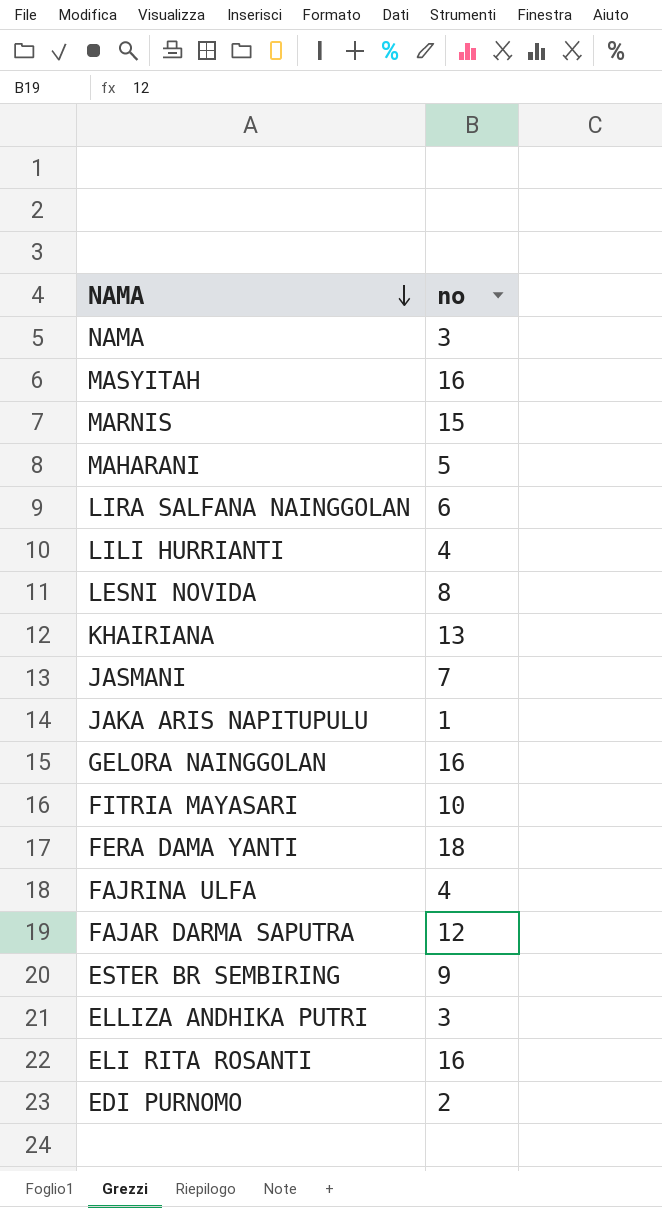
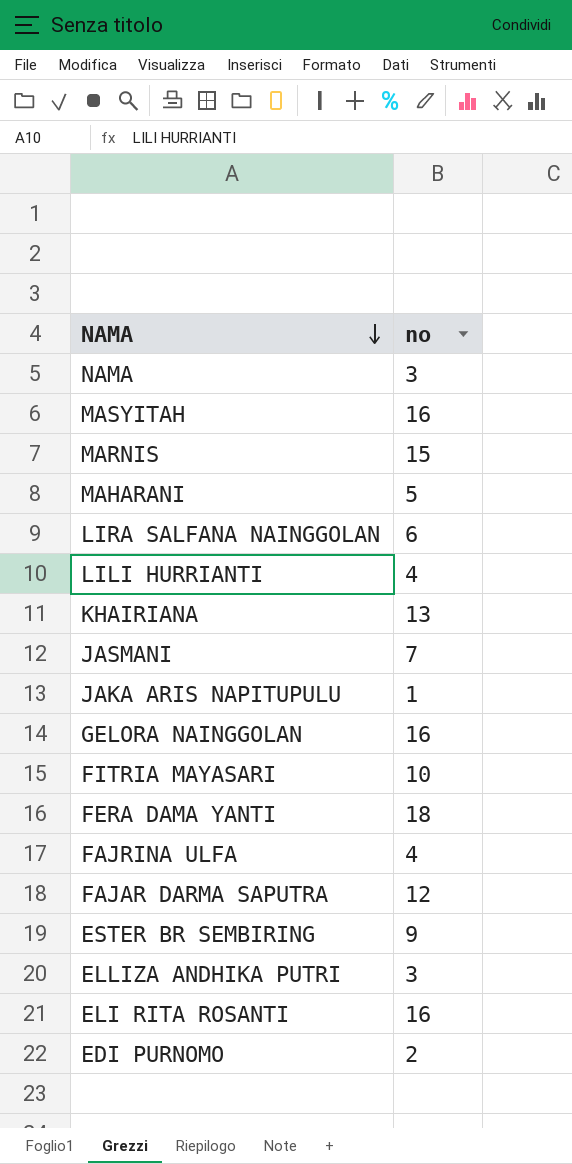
row LESNI NOVIDA: 8 -> none

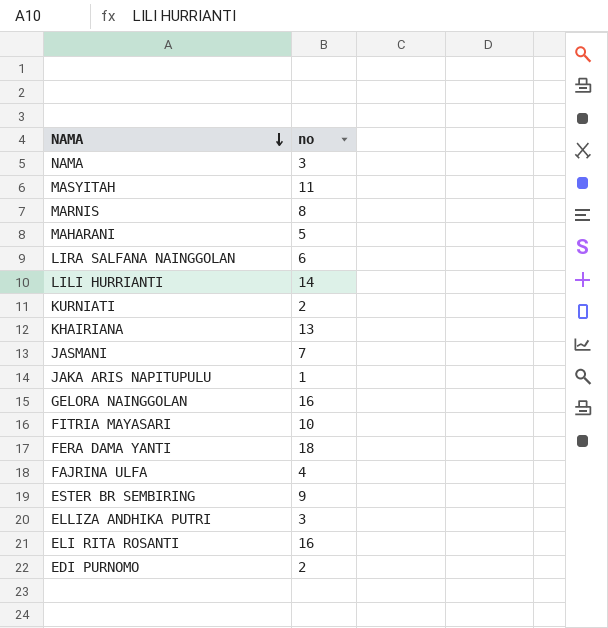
row FAJAR DARMA SAPUTRA: 12 -> none
MASYITAH | no: 16 -> 11
MARNIS | no: 15 -> 8
LILI HURRIANTI | no: 4 -> 14
row KURNIATI: none -> 2

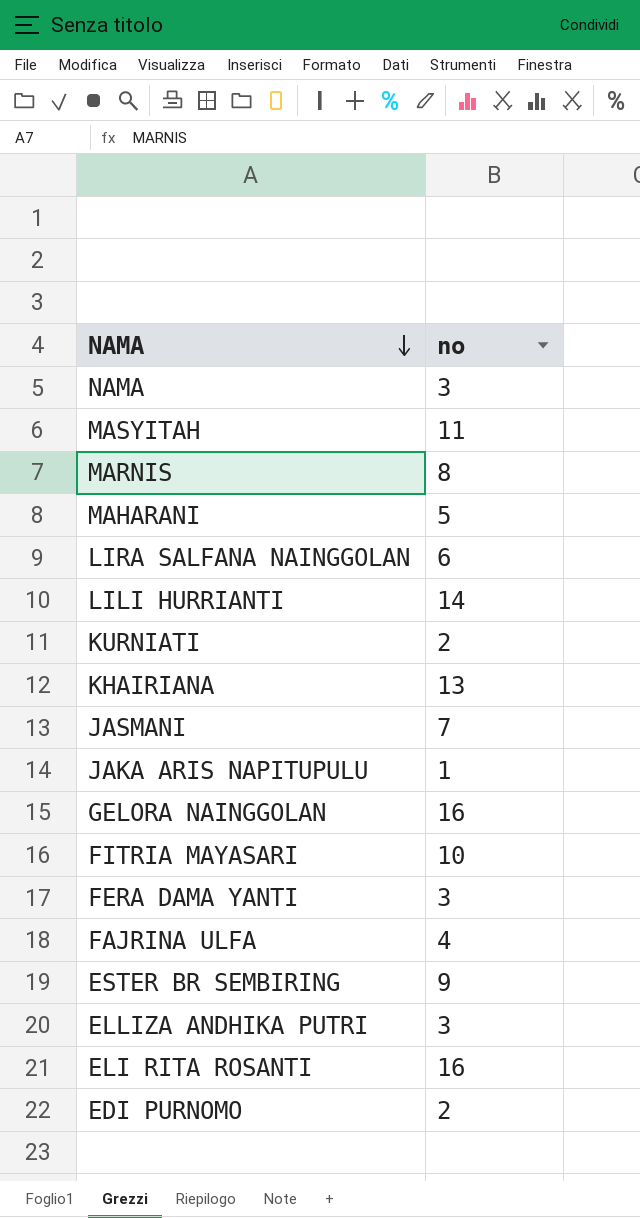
FERA DAMA YANTI | no: 18 -> 3

